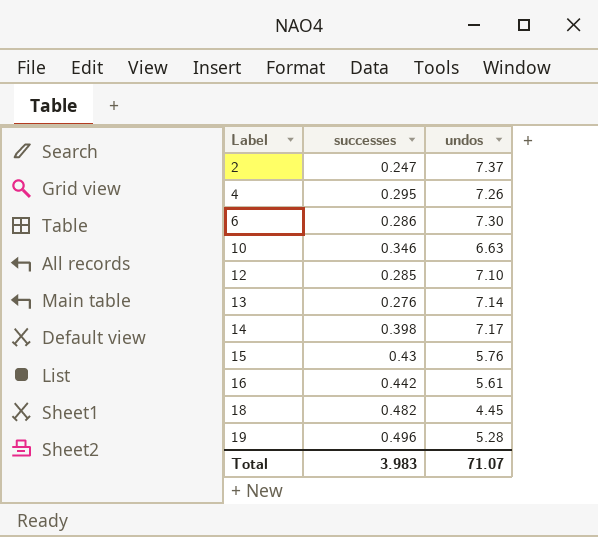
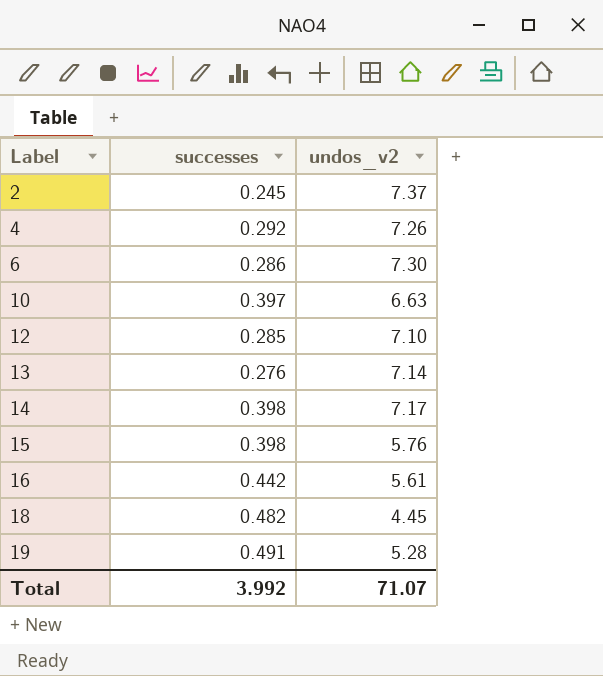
column name: undos -> undos_v2
2 | successes: 0.247 -> 0.245
4 | successes: 0.295 -> 0.292
10 | successes: 0.346 -> 0.397
15 | successes: 0.43 -> 0.398
19 | successes: 0.496 -> 0.491
Total | successes: 3.983 -> 3.992

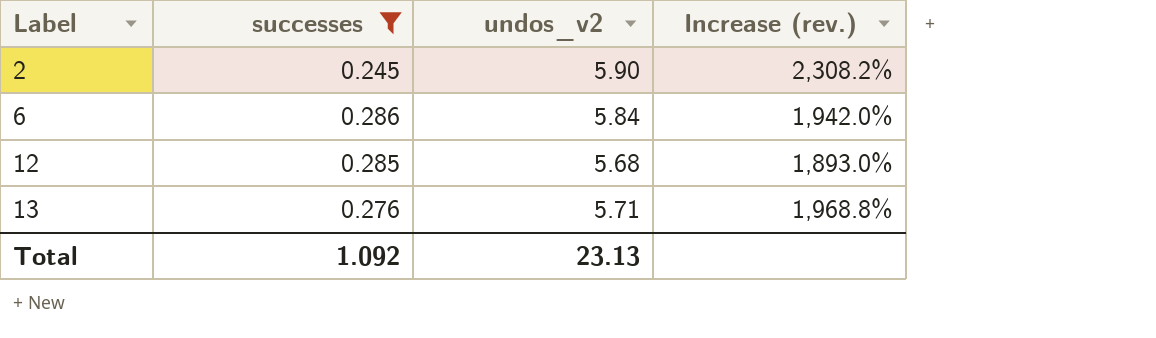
filter: none -> successes <= 0.286
column Increase (rev.) | formula: none -> ([undos_v2] - [successes]) / [successes]
2 | undos_v2: 7.37 -> 5.90
6 | undos_v2: 7.30 -> 5.84
12 | undos_v2: 7.10 -> 5.68
13 | undos_v2: 7.14 -> 5.71
Total | successes: 3.992 -> 1.092
Total | undos_v2: 71.07 -> 23.13

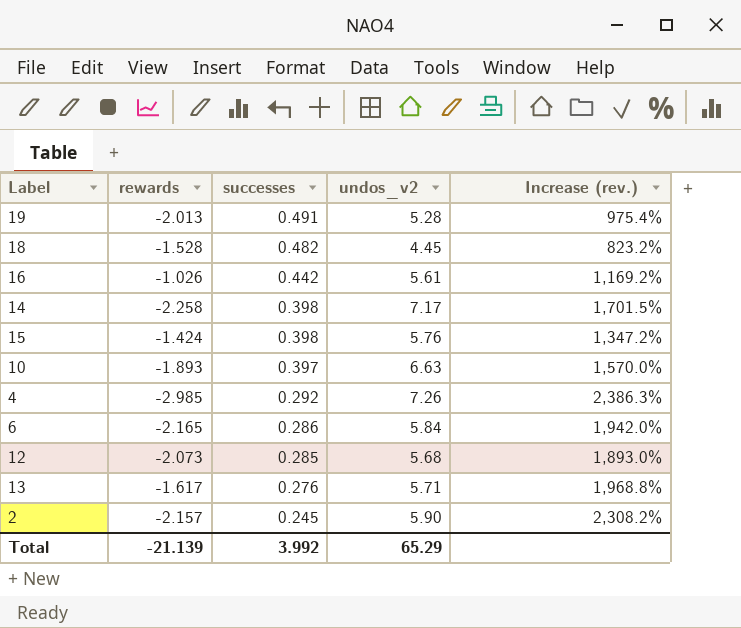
filter: successes <= 0.286 -> none
row order: Label ascending -> successes descending
column rewards | position: none -> 2
Total | successes: 1.092 -> 3.992
Total | undos_v2: 23.13 -> 65.29

